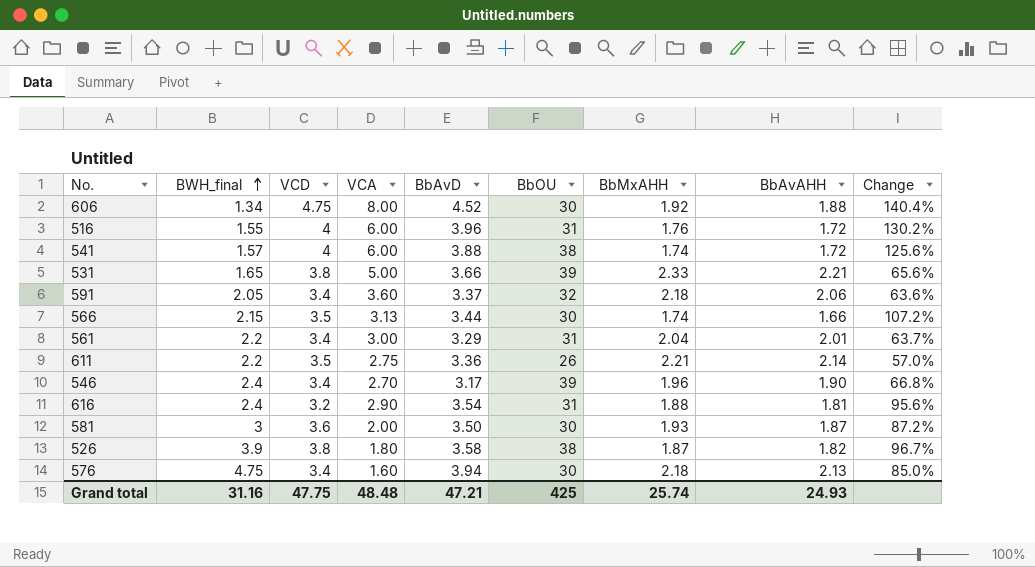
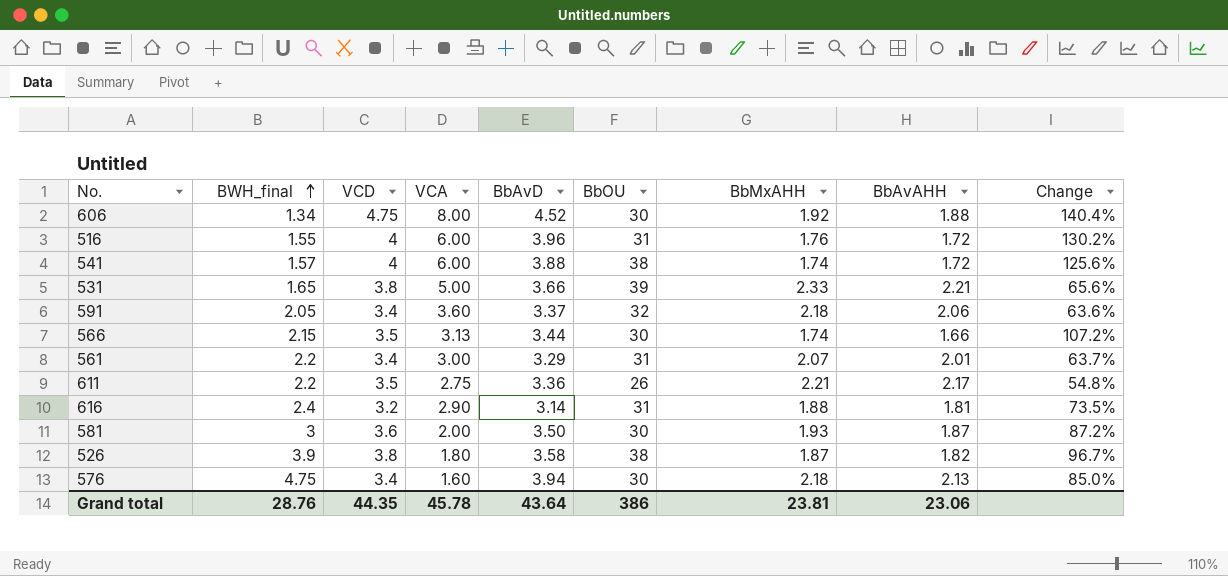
row 546: 2.4 | 3.4 | 2.70 | 3.17 | 39 | 1.96 | 1.90 | 66.8% -> none
561 | BbMxAHH: 2.04 -> 2.07
611 | BbAvAHH: 2.14 -> 2.17
611 | Change: 57.0% -> 54.8%
616 | BbAvD: 3.54 -> 3.14
616 | Change: 95.6% -> 73.5%
Grand total | BWH_final: 31.16 -> 28.76
Grand total | VCD: 47.75 -> 44.35
Grand total | VCA: 48.48 -> 45.78
Grand total | BbAvD: 47.21 -> 43.64
Grand total | BbOU: 425 -> 386
Grand total | BbMxAHH: 25.74 -> 23.81
Grand total | BbAvAHH: 24.93 -> 23.06

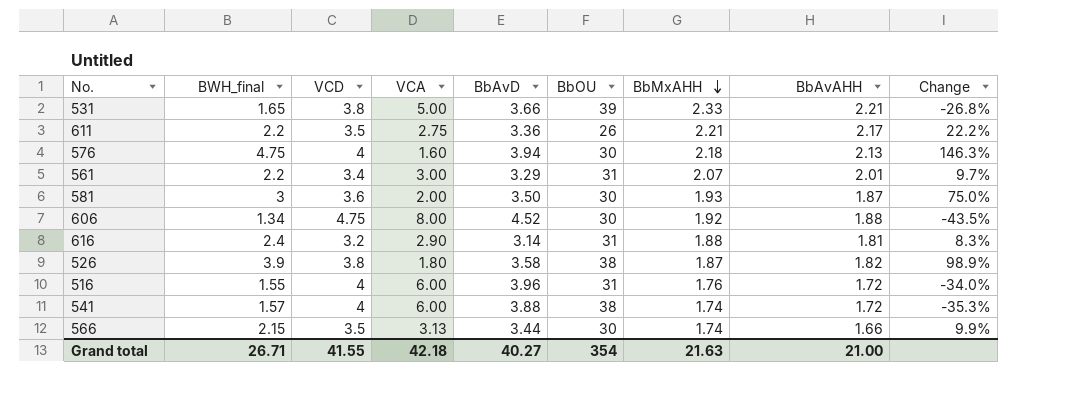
row order: BWH_final ascending -> BbMxAHH descending
column Change | formula: ([BbAvD] - [BbAvAHH]) / [BbAvAHH] -> ([BbAvD] - [VCA]) / [VCA]
row 591: 2.05 | 3.4 | 3.60 | 3.37 | 32 | 2.18 | 2.06 | 63.6% -> none
576 | VCD: 3.4 -> 4
Grand total | BWH_final: 28.76 -> 26.71
Grand total | VCD: 44.35 -> 41.55
Grand total | VCA: 45.78 -> 42.18
Grand total | BbAvD: 43.64 -> 40.27
Grand total | BbOU: 386 -> 354
Grand total | BbMxAHH: 23.81 -> 21.63
Grand total | BbAvAHH: 23.06 -> 21.00

